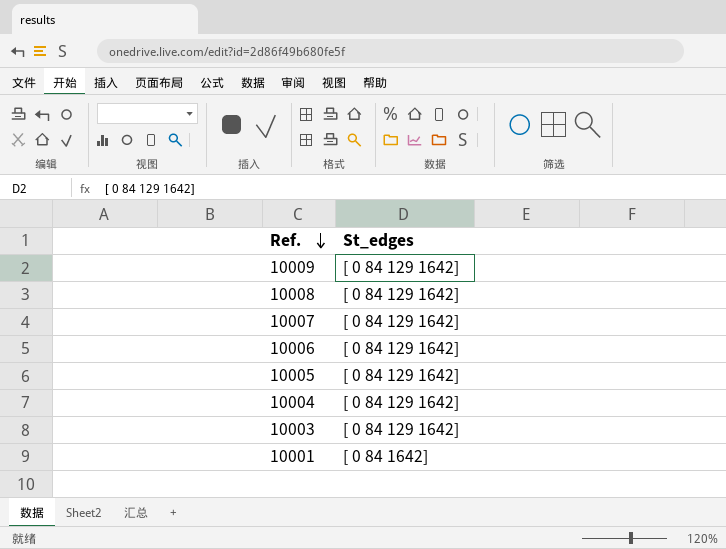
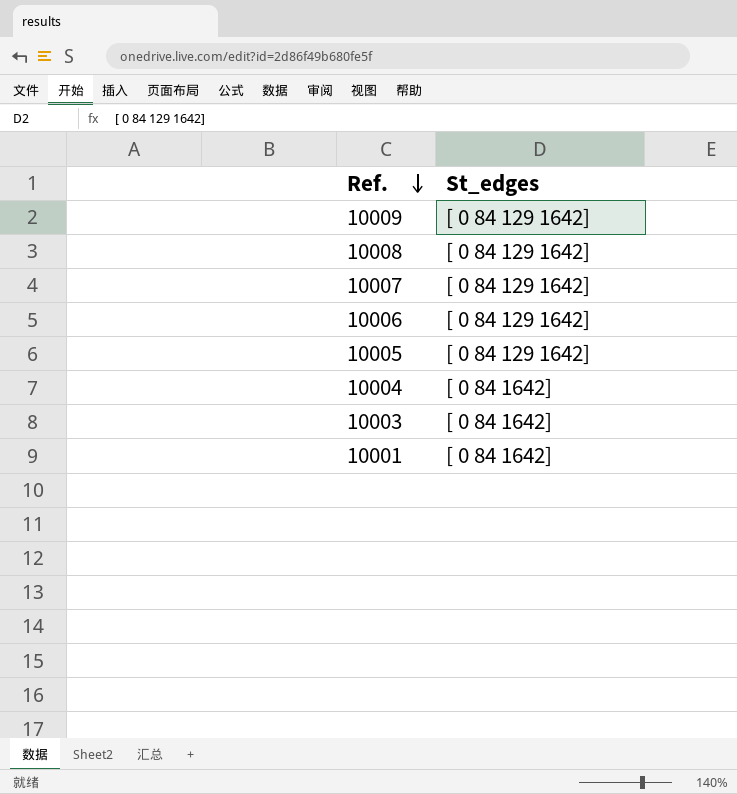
10004 | St_edges: [ 0 84 129 1642] -> [ 0 84 1642]
10003 | St_edges: [ 0 84 129 1642] -> [ 0 84 1642]

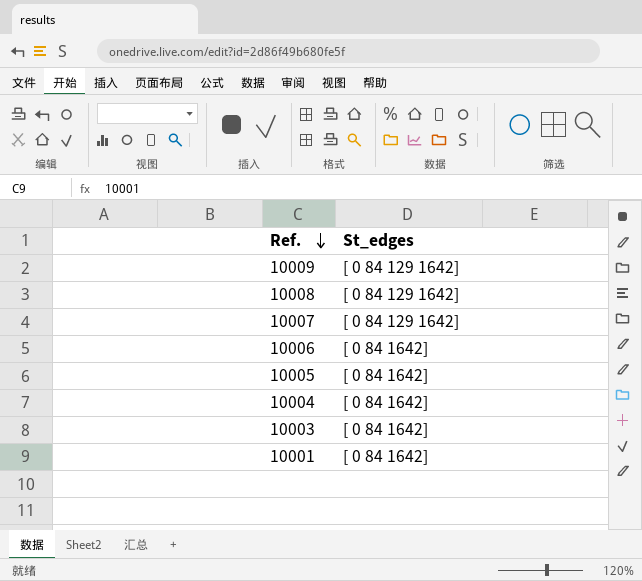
10006 | St_edges: [ 0 84 129 1642] -> [ 0 84 1642]
10005 | St_edges: [ 0 84 129 1642] -> [ 0 84 1642]

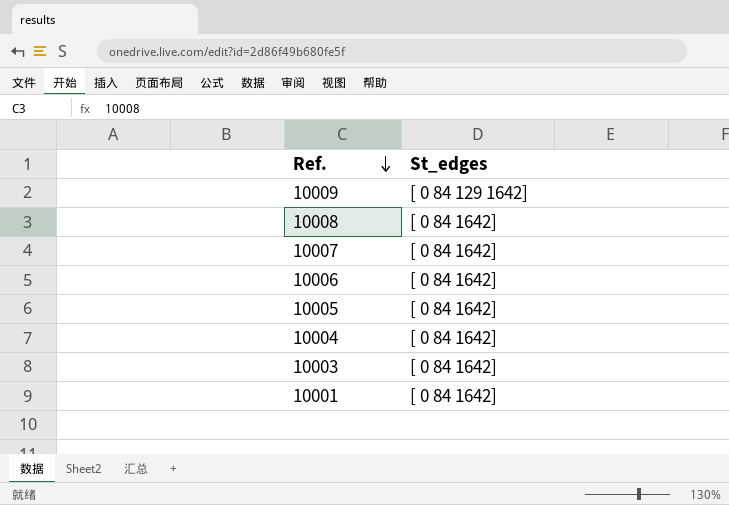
10008 | St_edges: [ 0 84 129 1642] -> [ 0 84 1642]
10007 | St_edges: [ 0 84 129 1642] -> [ 0 84 1642]

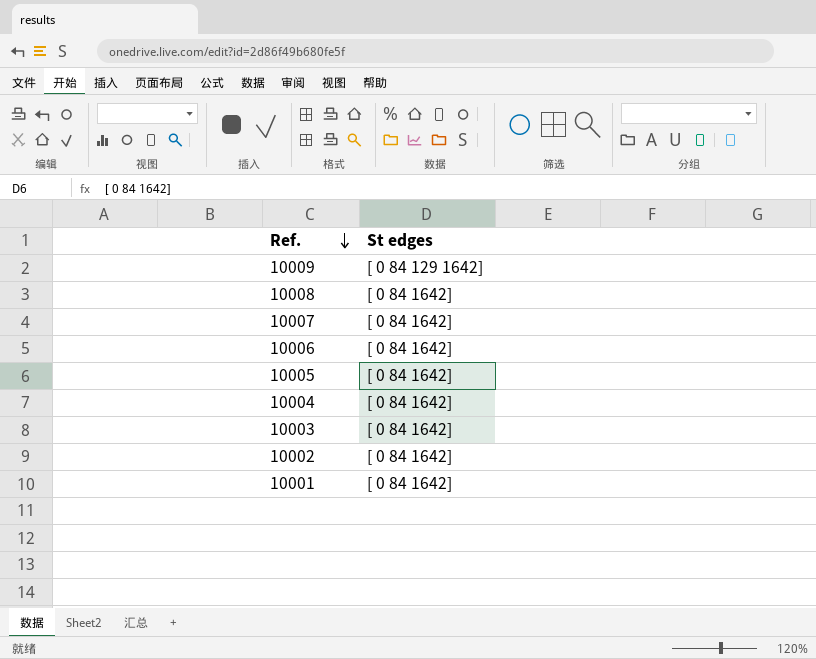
column name: St_edges -> St edges
row 10002: none -> [ 0 84 1642]

